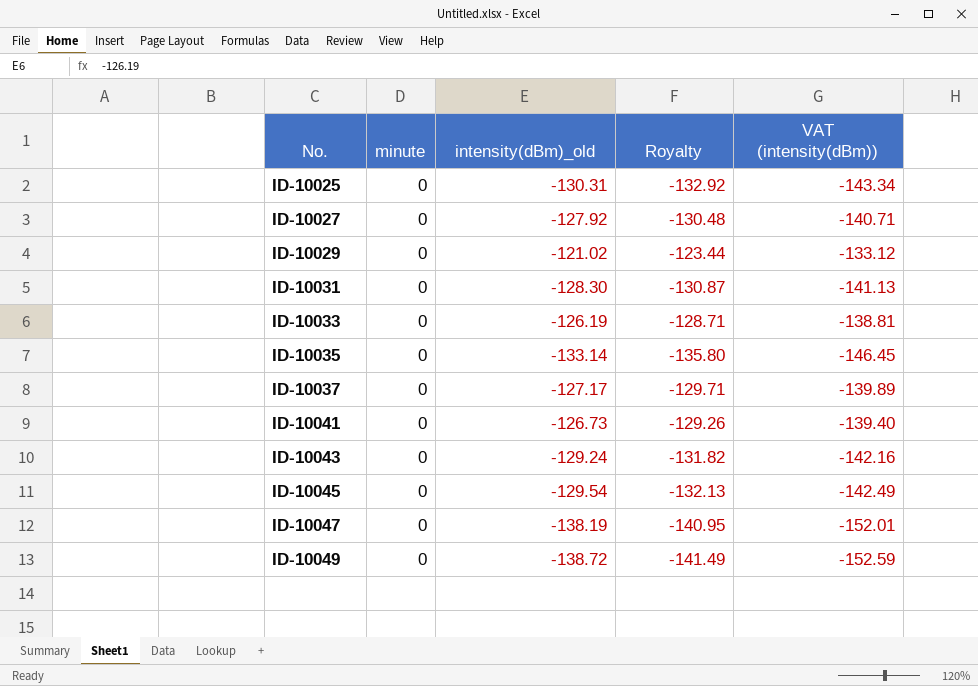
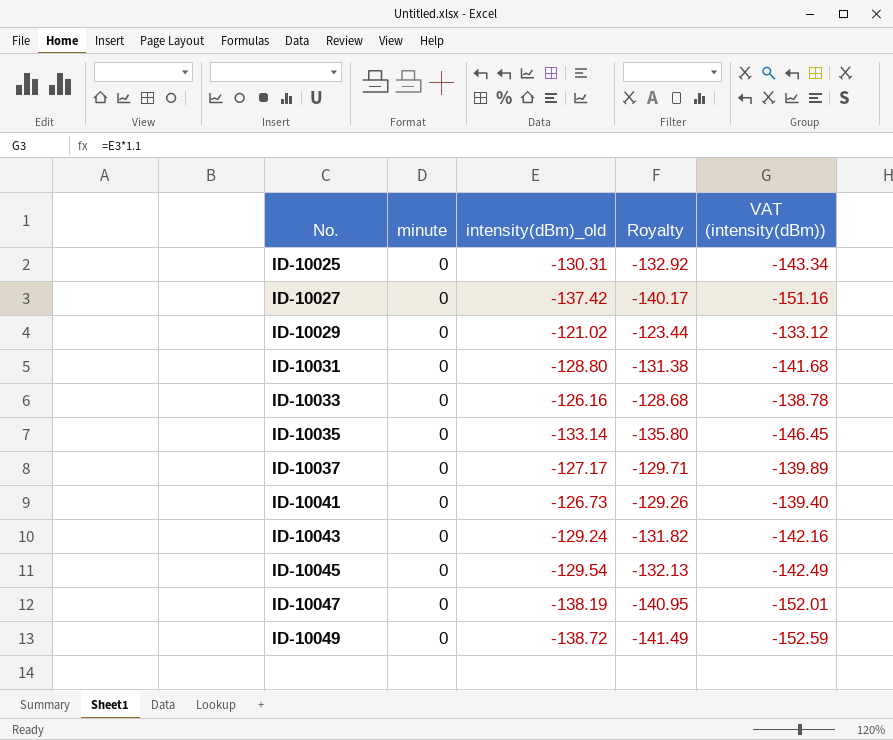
ID-10027 | intensity(dBm)_old: -127.92 -> -137.42
ID-10027 | Royalty: -130.48 -> -140.17
ID-10027 | VAT (intensity(dBm)): -140.71 -> -151.16
ID-10031 | intensity(dBm)_old: -128.30 -> -128.80
ID-10031 | Royalty: -130.87 -> -131.38
ID-10031 | VAT (intensity(dBm)): -141.13 -> -141.68
ID-10033 | intensity(dBm)_old: -126.19 -> -126.16
ID-10033 | Royalty: -128.71 -> -128.68
ID-10033 | VAT (intensity(dBm)): -138.81 -> -138.78

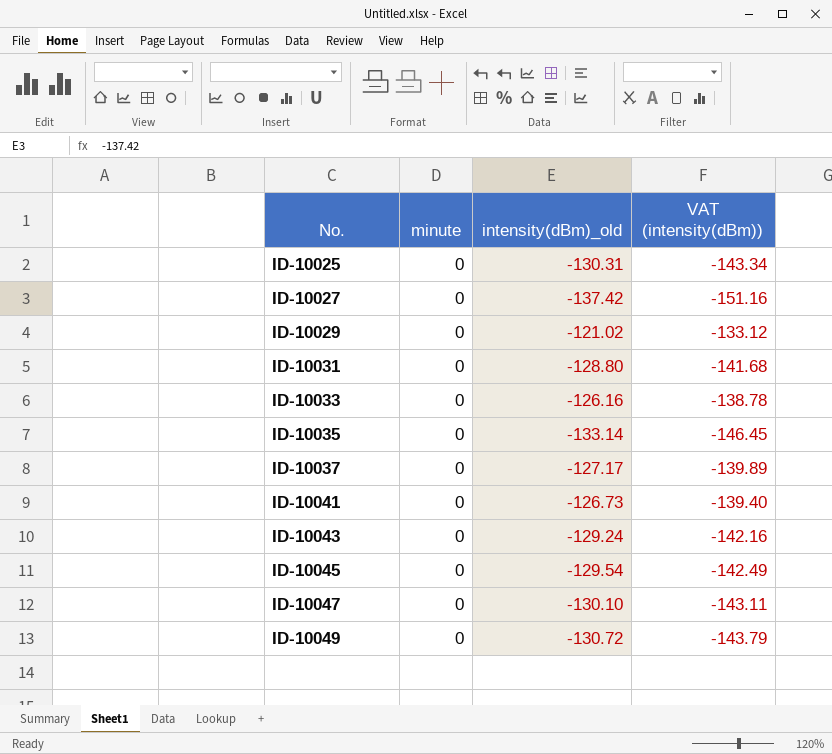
column Royalty | formula: [intensity(dBm)_old] * 1.02 -> none
ID-10047 | intensity(dBm)_old: -138.19 -> -130.10
ID-10047 | VAT (intensity(dBm)): -152.01 -> -143.11
ID-10049 | intensity(dBm)_old: -138.72 -> -130.72
ID-10049 | VAT (intensity(dBm)): -152.59 -> -143.79

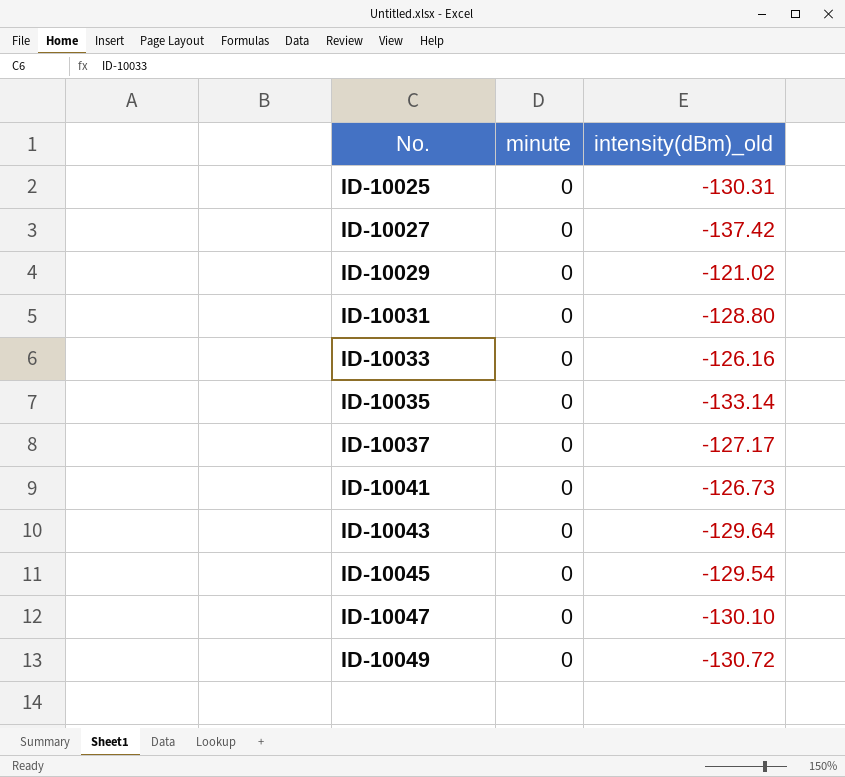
column VAT (intensity(dBm)) | formula: [intensity(dBm)_old] * 1.1 -> none
ID-10043 | intensity(dBm)_old: -129.24 -> -129.64

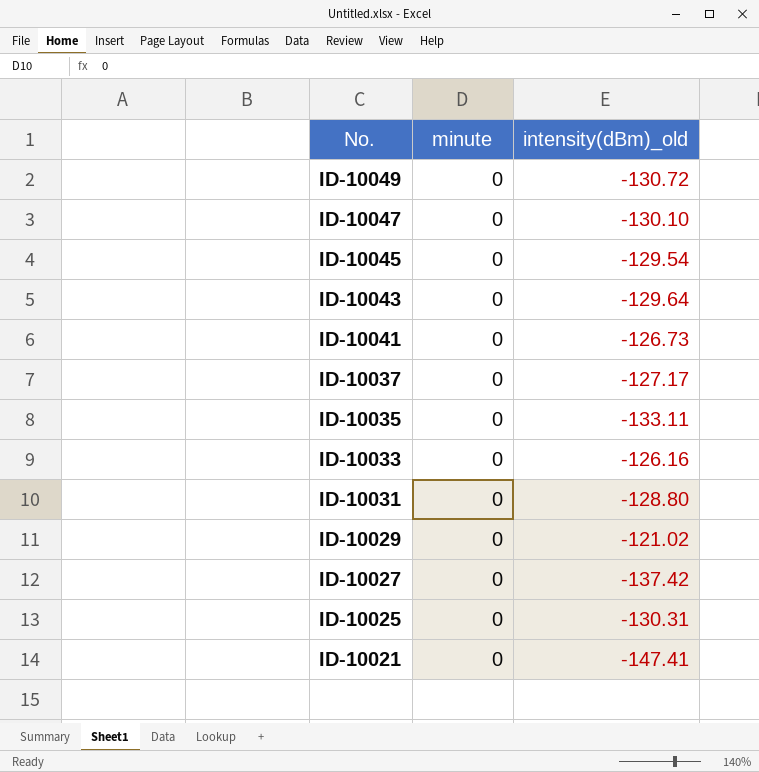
row order: No. ascending -> No. descending
ID-10035 | intensity(dBm)_old: -133.14 -> -133.11
row ID-10021: none -> 0 | -147.41

